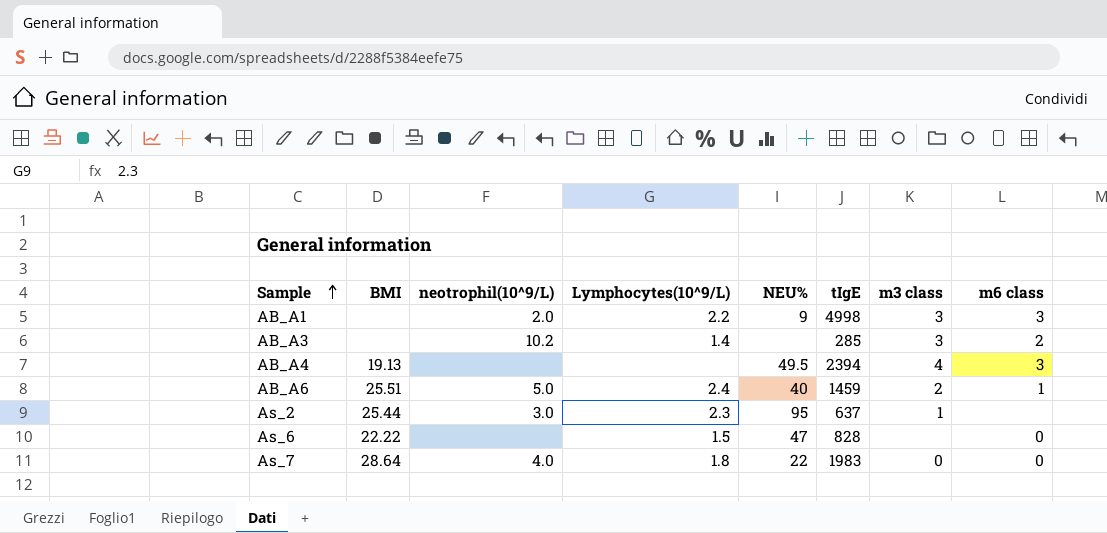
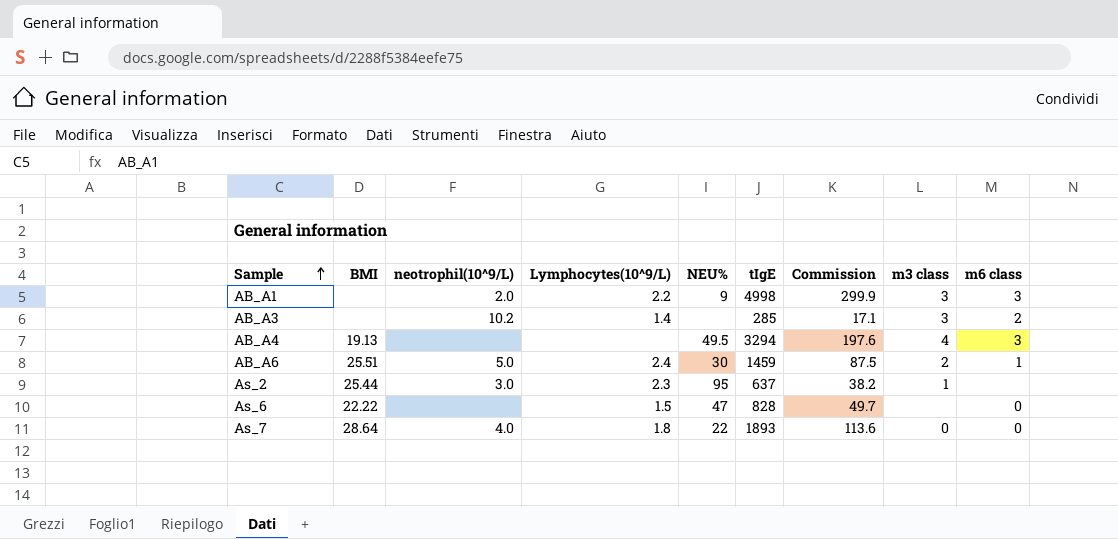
column Commission | formula: none -> [tIgE] * 0.06
AB_A4 | tIgE: 2394 -> 3294
AB_A6 | NEU%: 40 -> 30
As_7 | tIgE: 1983 -> 1893

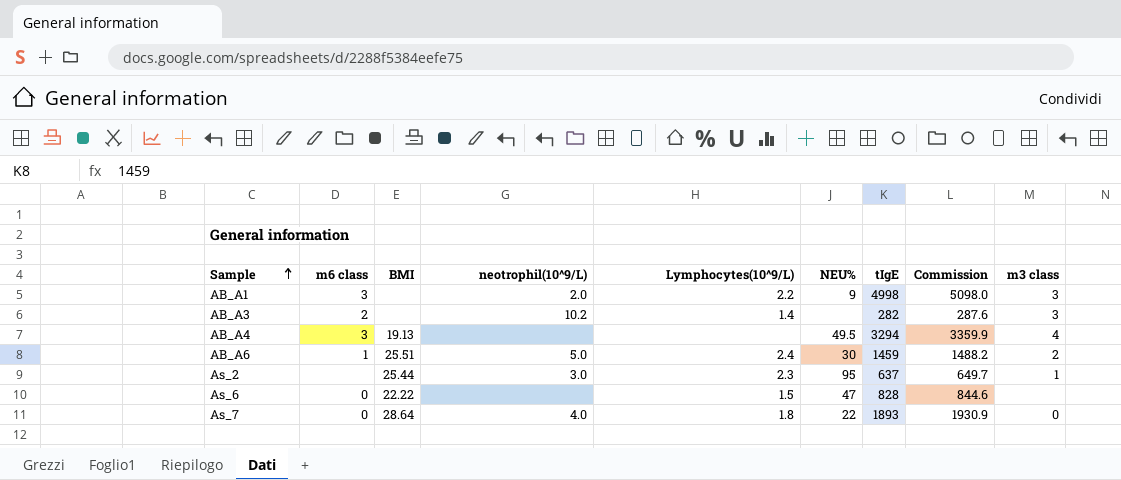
column m6 class | position: 9 -> 2
column Commission | formula: [tIgE] * 0.06 -> [tIgE] * 1.02
AB_A3 | tIgE: 285 -> 282

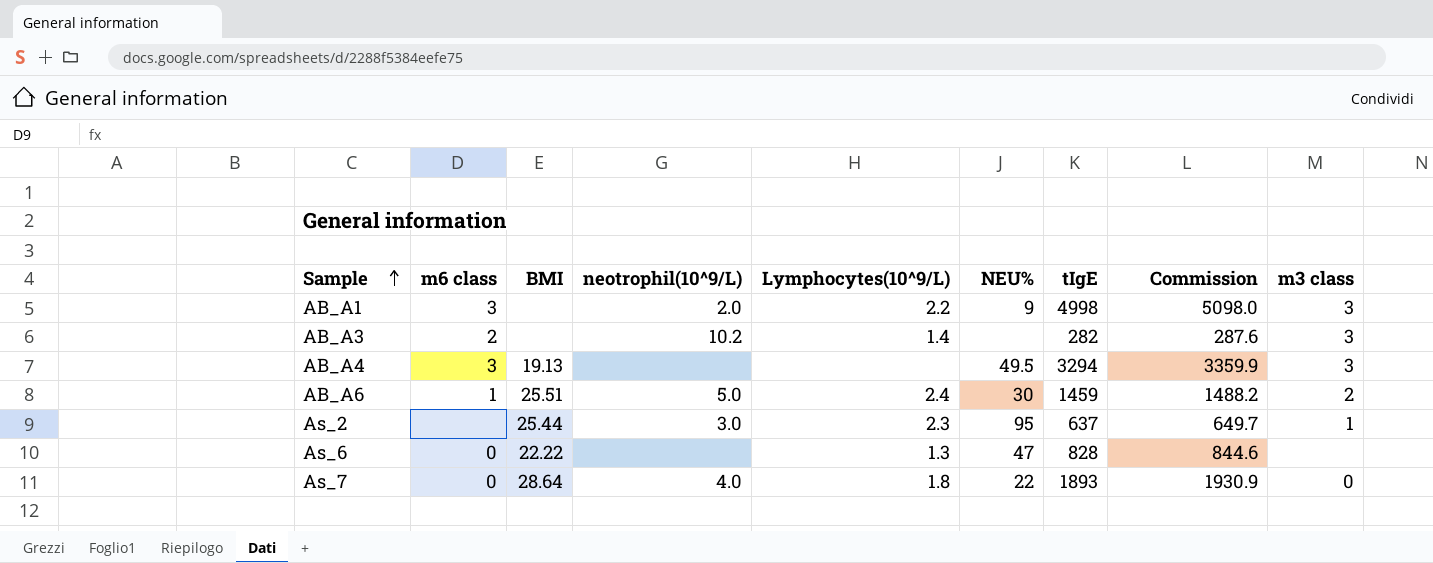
AB_A4 | m3 class: 4 -> 3
As_6 | Lymphocytes(10^9/L): 1.5 -> 1.3

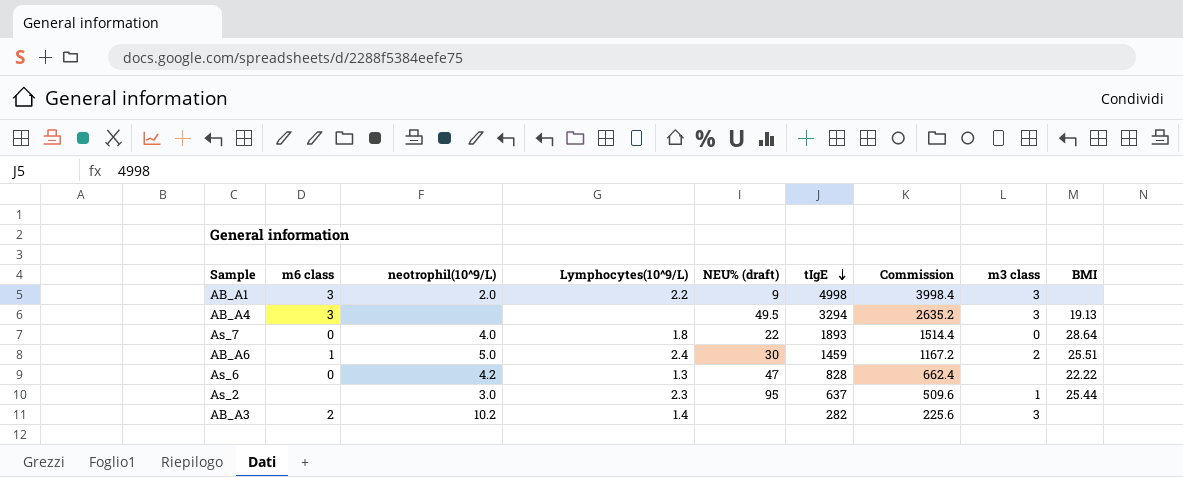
row order: Sample ascending -> tIgE descending
column name: NEU% -> NEU% (draft)
column Commission | formula: [tIgE] * 1.02 -> [tIgE] * 0.8
column BMI | position: 3 -> 9
As_6 | neotrophil(10^9/L): none -> 4.2

